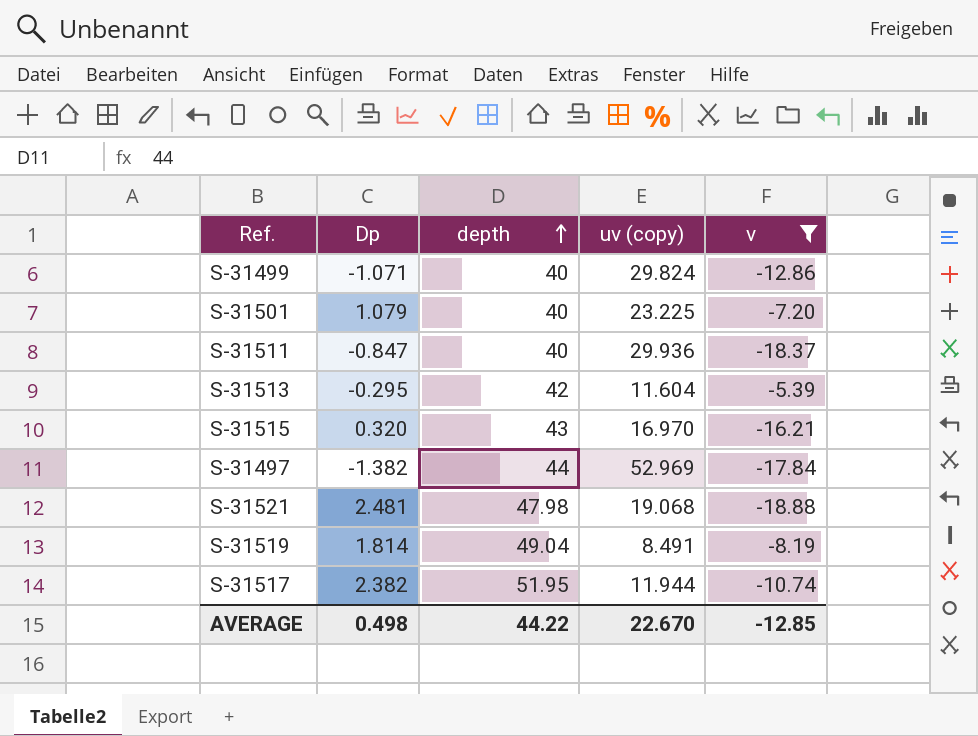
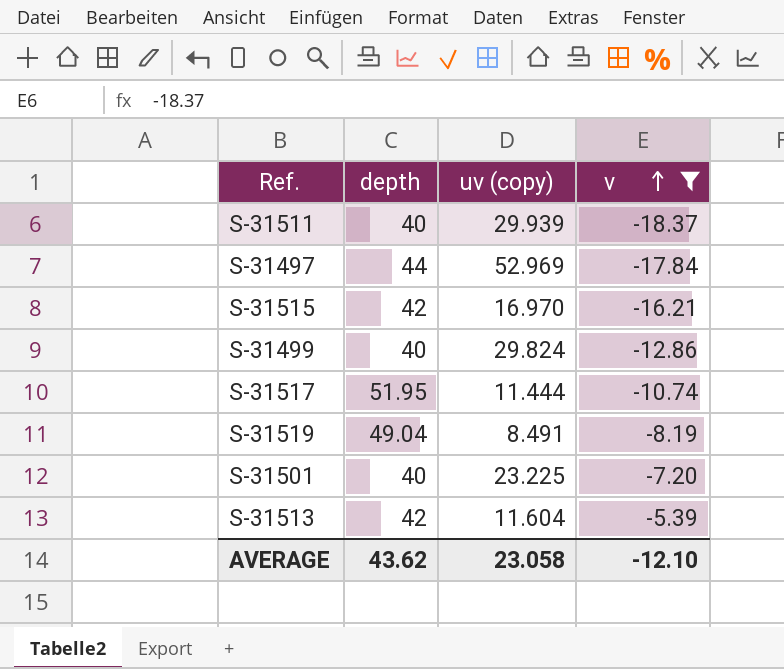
row order: depth ascending -> v ascending
column Dp | position: 2 -> none
row S-31521: 2.481 | 47.98 | 19.068 | -18.88 -> none
S-31511 | uv (copy): 29.936 -> 29.939
S-31515 | depth: 43 -> 42
S-31517 | uv (copy): 11.944 -> 11.444
AVERAGE | depth: 44.22 -> 43.62
AVERAGE | uv (copy): 22.670 -> 23.058
AVERAGE | v: -12.85 -> -12.10

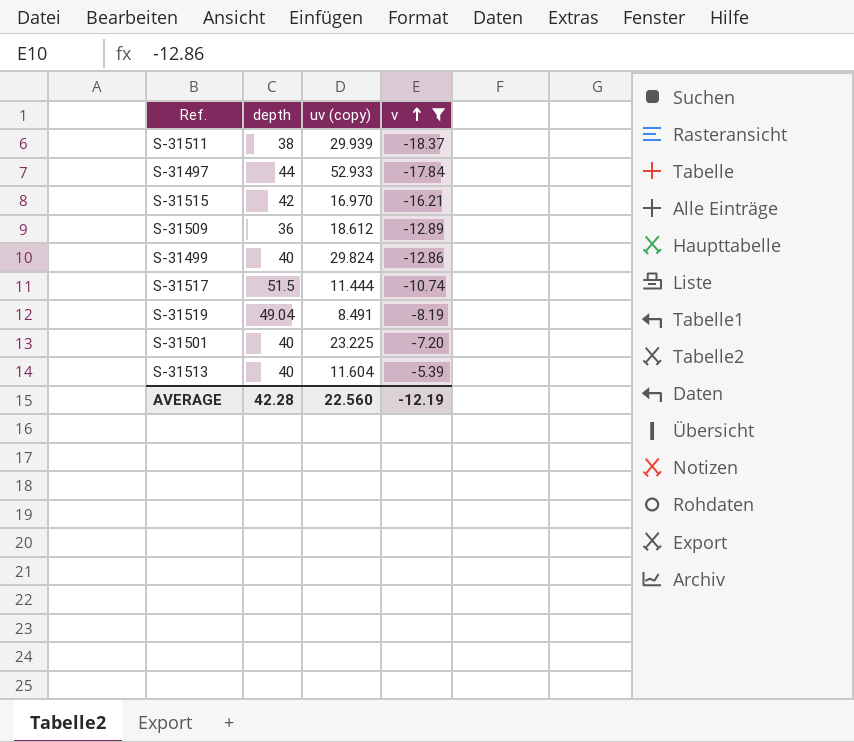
S-31511 | depth: 40 -> 38
S-31497 | uv (copy): 52.969 -> 52.933
row S-31509: none -> 36 | 18.612 | -12.89
S-31517 | depth: 51.95 -> 51.5
S-31513 | depth: 42 -> 40
AVERAGE | depth: 43.62 -> 42.28
AVERAGE | uv (copy): 23.058 -> 22.560
AVERAGE | v: -12.10 -> -12.19

